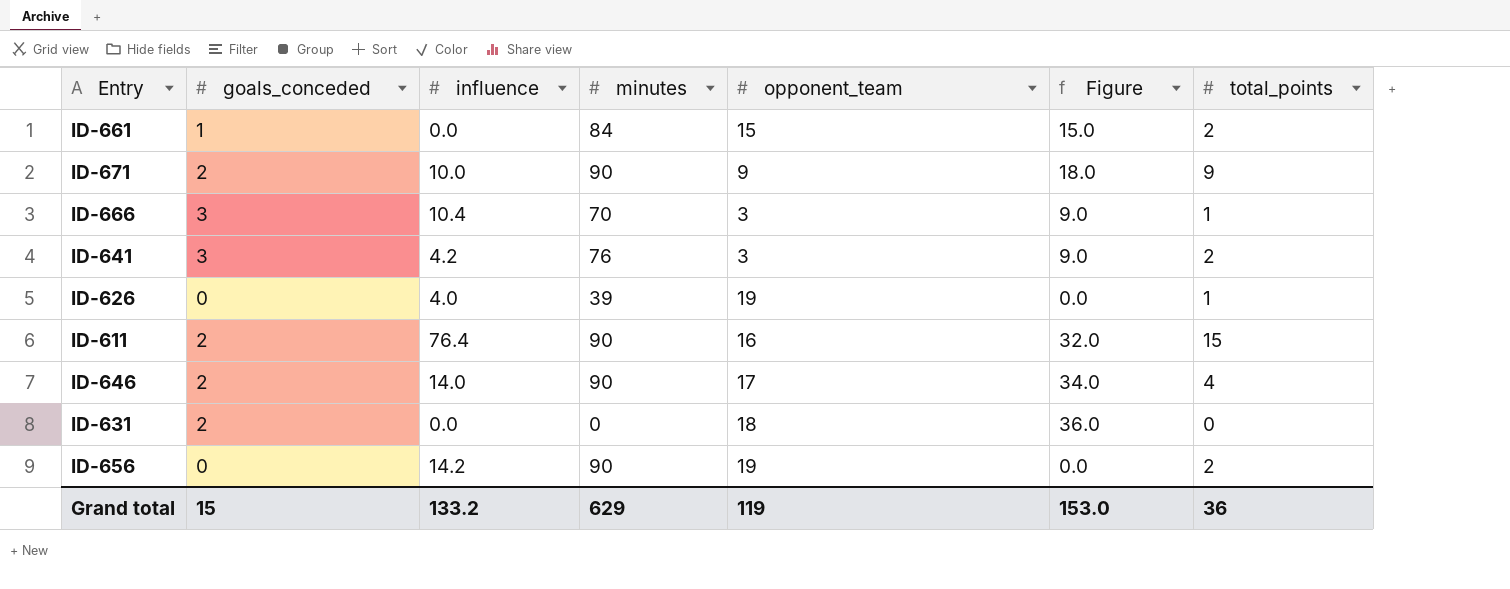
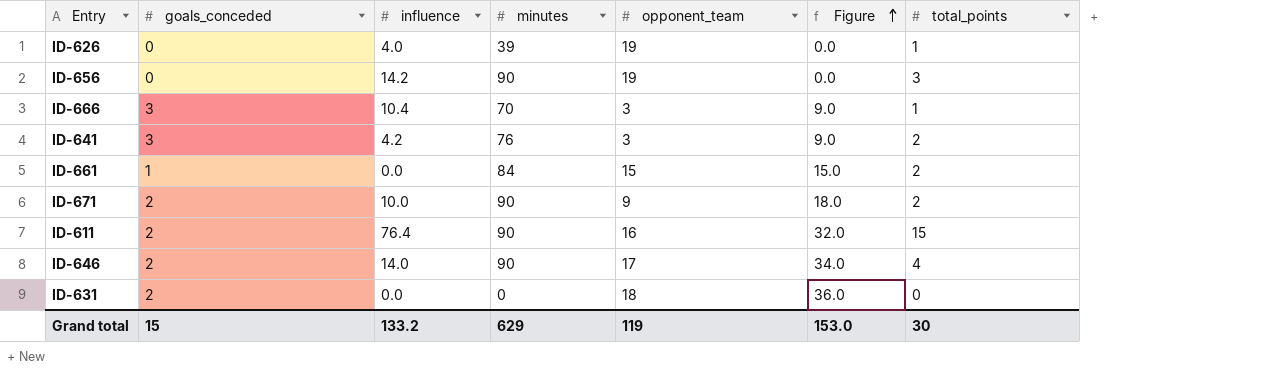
row order: none -> Figure ascending
ID-656 | total_points: 2 -> 3
ID-671 | total_points: 9 -> 2
Grand total | total_points: 36 -> 30

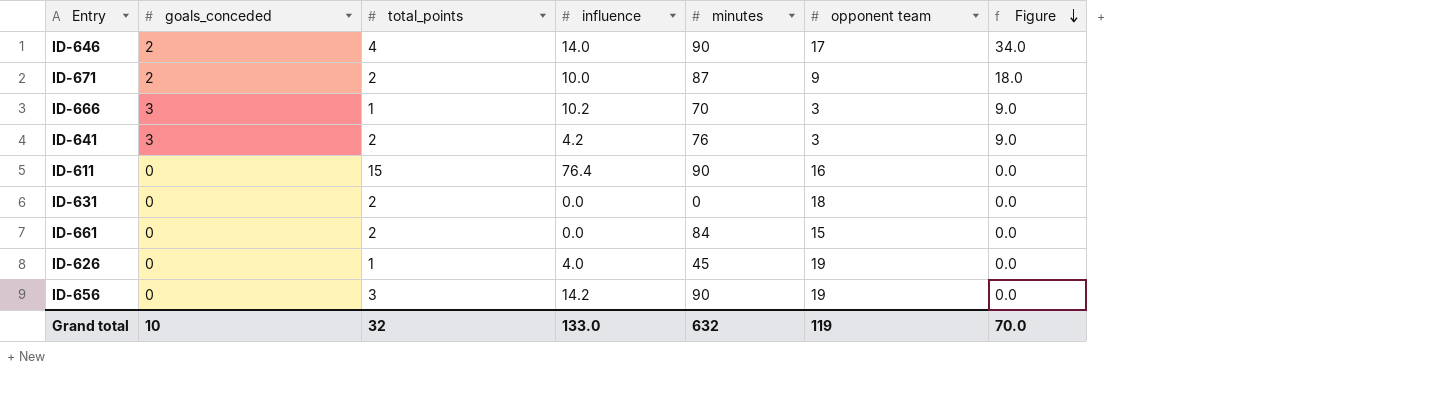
row order: Figure ascending -> Figure descending
column total_points | position: 7 -> 3
column name: opponent_team -> opponent team
ID-671 | minutes: 90 -> 87
ID-666 | influence: 10.4 -> 10.2
ID-611 | goals_conceded: 2 -> 0
ID-611 | Figure: 32.0 -> 0.0
ID-631 | goals_conceded: 2 -> 0
ID-631 | total_points: 0 -> 2
ID-631 | Figure: 36.0 -> 0.0
ID-661 | goals_conceded: 1 -> 0
ID-661 | Figure: 15.0 -> 0.0
ID-626 | minutes: 39 -> 45
Grand total | goals_conceded: 15 -> 10
Grand total | total_points: 30 -> 32
Grand total | influence: 133.2 -> 133.0
Grand total | minutes: 629 -> 632
Grand total | Figure: 153.0 -> 70.0

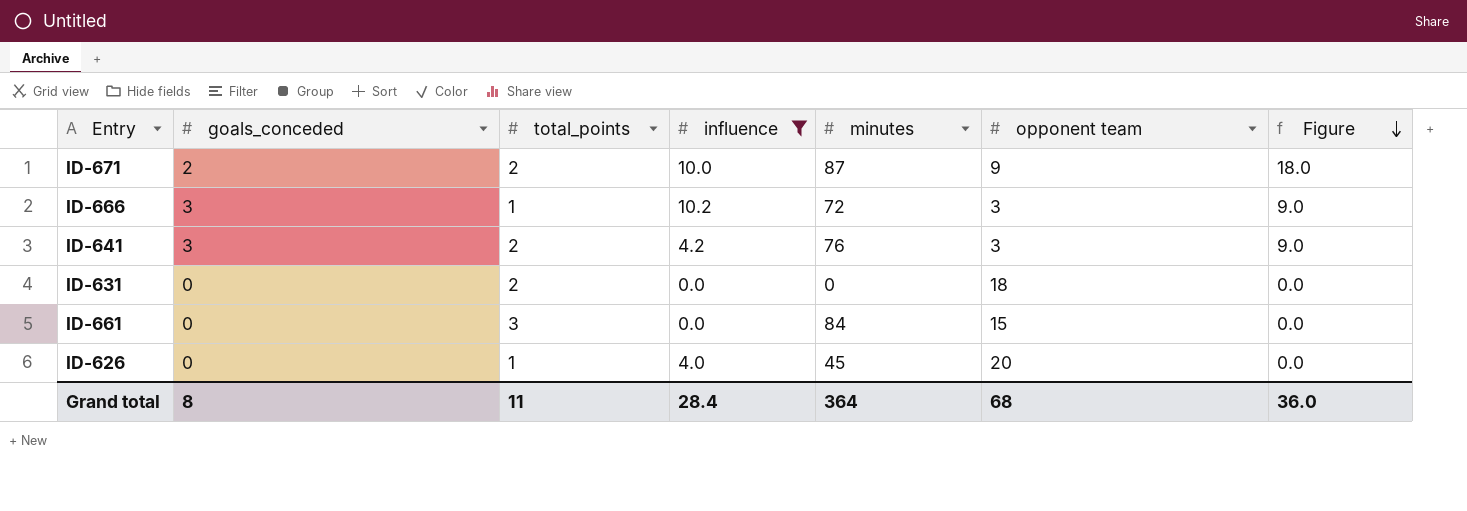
filter: none -> influence <= 10.2
ID-666 | minutes: 70 -> 72
ID-661 | total_points: 2 -> 3
ID-626 | opponent team: 19 -> 20
Grand total | goals_conceded: 10 -> 8
Grand total | total_points: 32 -> 11
Grand total | influence: 133.0 -> 28.4
Grand total | minutes: 632 -> 364
Grand total | opponent team: 119 -> 68
Grand total | Figure: 70.0 -> 36.0

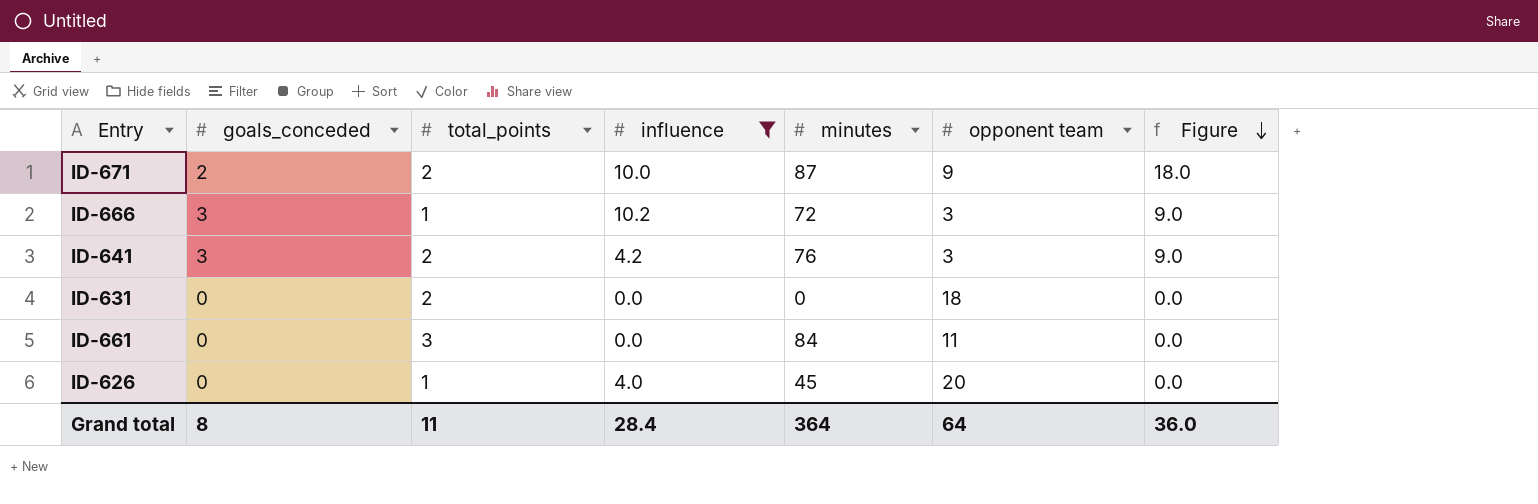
ID-661 | opponent team: 15 -> 11
Grand total | opponent team: 68 -> 64

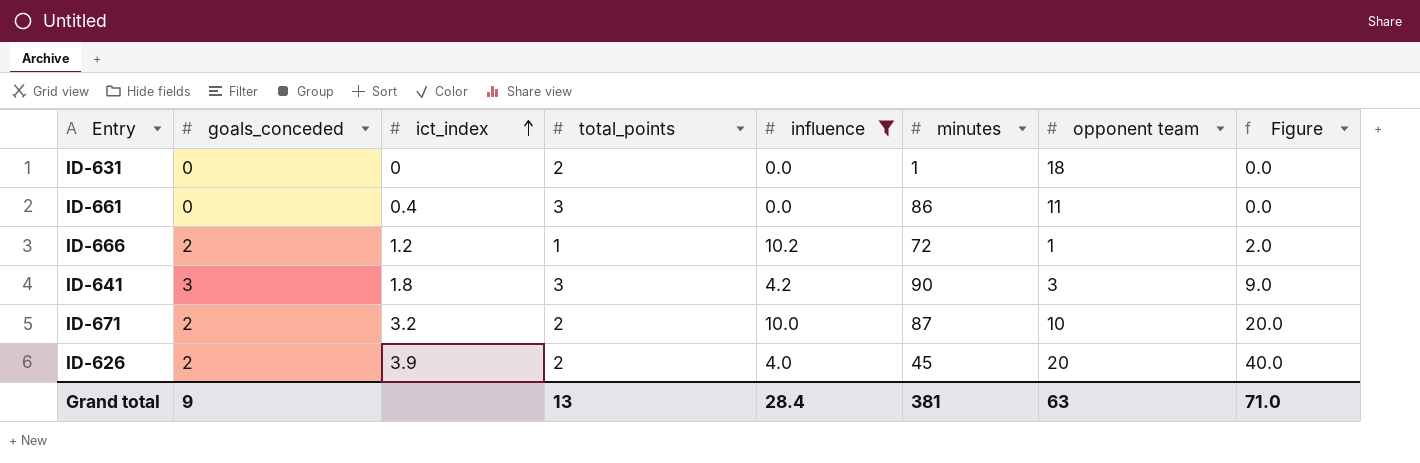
row order: Figure descending -> ict_index ascending
column ict_index | position: none -> 3
ID-631 | minutes: 0 -> 1
ID-661 | minutes: 84 -> 86
ID-666 | goals_conceded: 3 -> 2
ID-666 | opponent team: 3 -> 1
ID-666 | Figure: 9.0 -> 2.0
ID-641 | total_points: 2 -> 3
ID-641 | minutes: 76 -> 90
ID-671 | opponent team: 9 -> 10
ID-671 | Figure: 18.0 -> 20.0
ID-626 | goals_conceded: 0 -> 2
ID-626 | total_points: 1 -> 2
ID-626 | Figure: 0.0 -> 40.0
Grand total | goals_conceded: 8 -> 9
Grand total | total_points: 11 -> 13
Grand total | minutes: 364 -> 381
Grand total | opponent team: 64 -> 63
Grand total | Figure: 36.0 -> 71.0

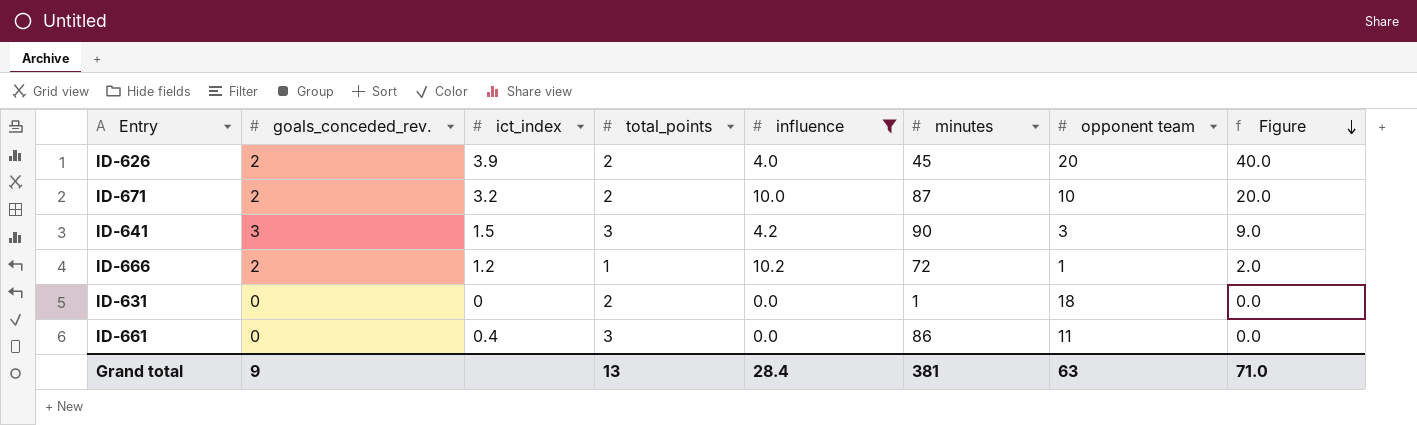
row order: ict_index ascending -> Figure descending
column name: goals_conceded -> goals_conceded_rev.
ID-641 | ict_index: 1.8 -> 1.5

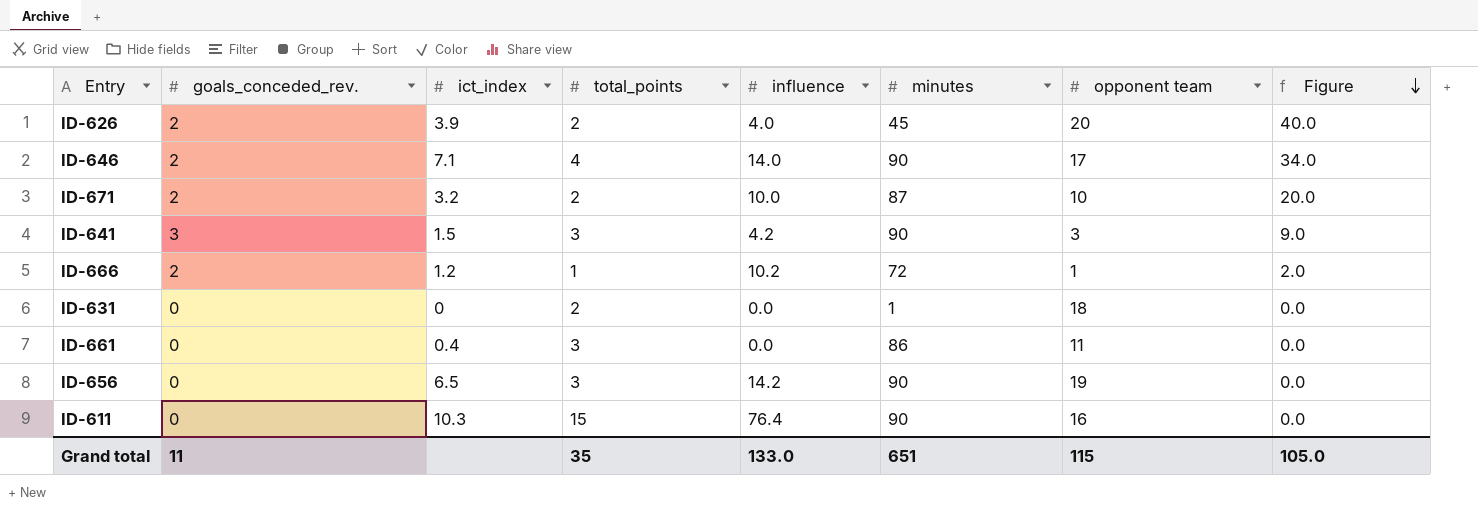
filter: influence <= 10.2 -> none
Grand total | goals_conceded_rev.: 9 -> 11
Grand total | total_points: 13 -> 35
Grand total | influence: 28.4 -> 133.0
Grand total | minutes: 381 -> 651
Grand total | opponent team: 63 -> 115
Grand total | Figure: 71.0 -> 105.0

